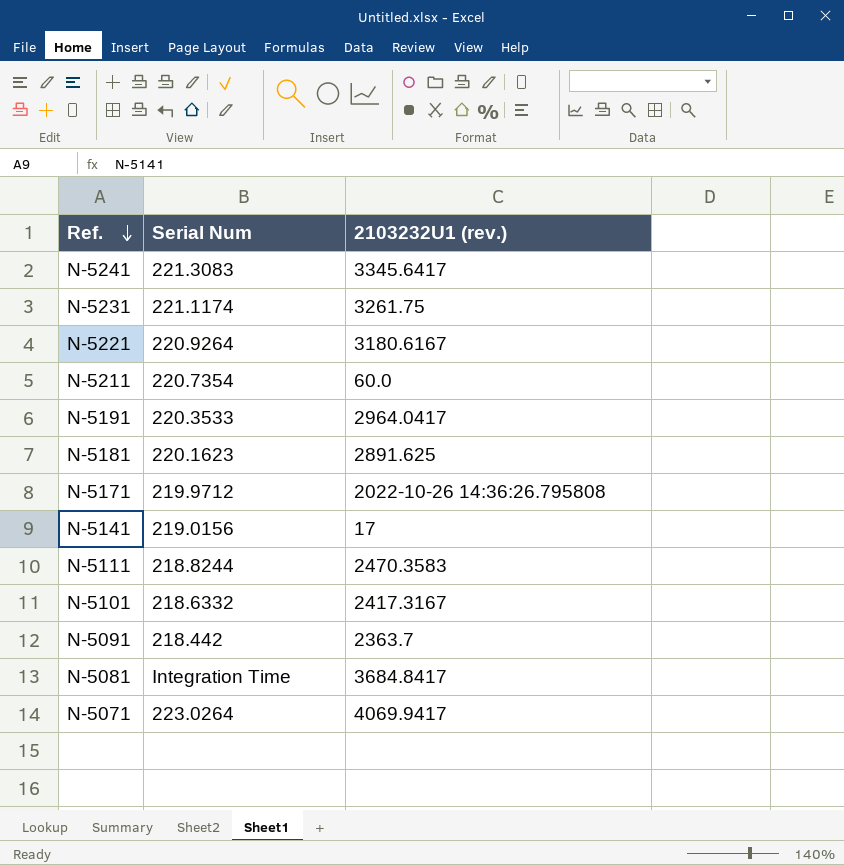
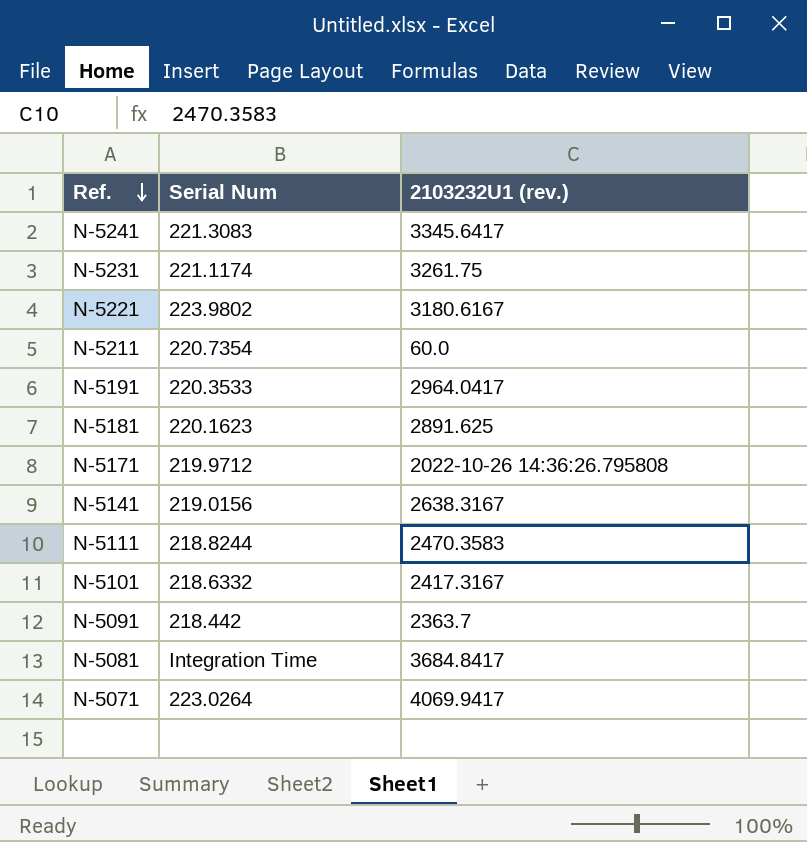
N-5221 | Serial Num: 220.9264 -> 223.9802
N-5141 | 2103232U1 (rev.): 17 -> 2638.3167

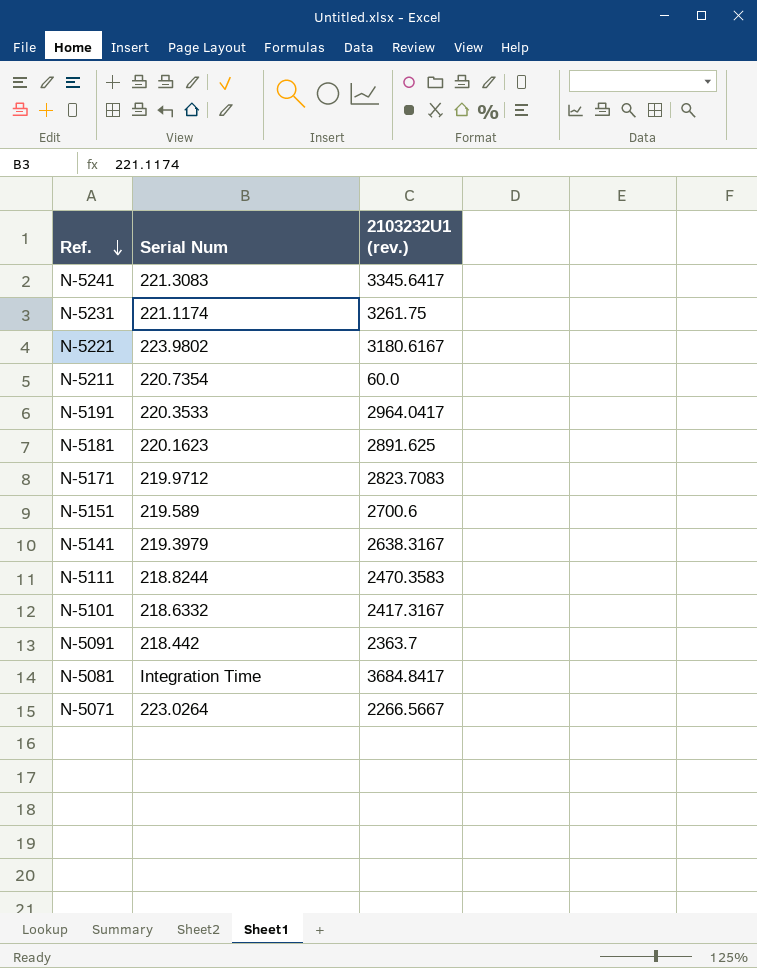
N-5171 | 2103232U1 (rev.): 2022-10-26 14:36:26.795808 -> 2823.7083
row N-5151: none -> 219.589 | 2700.6
N-5141 | Serial Num: 219.0156 -> 219.3979
N-5071 | 2103232U1 (rev.): 4069.9417 -> 2266.5667

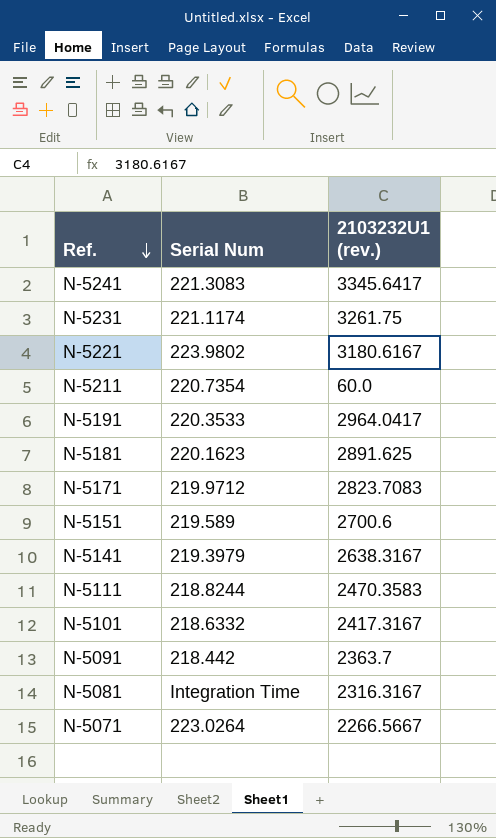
N-5081 | 2103232U1 (rev.): 3684.8417 -> 2316.3167

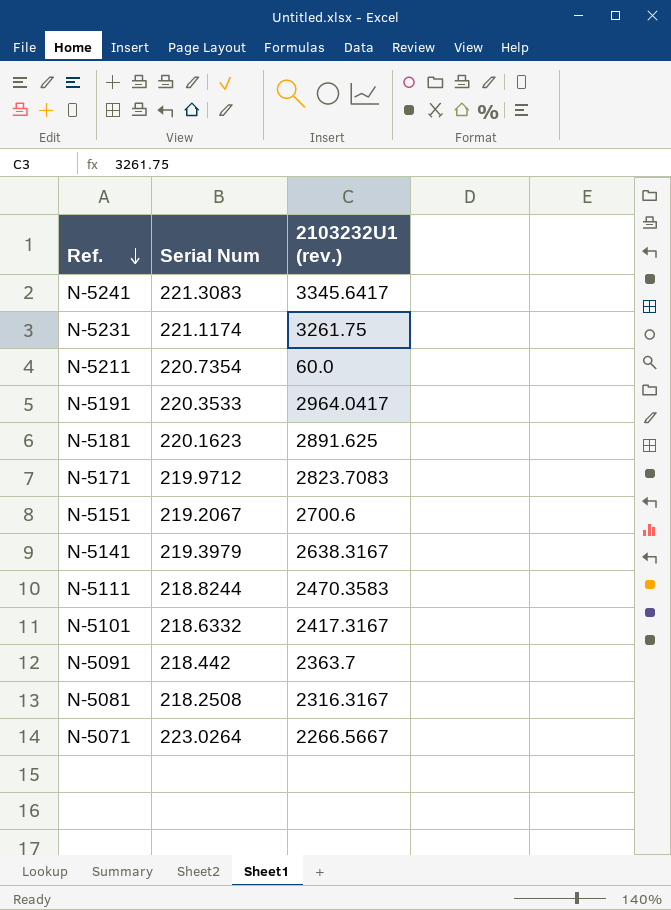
row N-5221: 223.9802 | 3180.6167 -> none
N-5151 | Serial Num: 219.589 -> 219.2067
N-5081 | Serial Num: Integration Time -> 218.2508

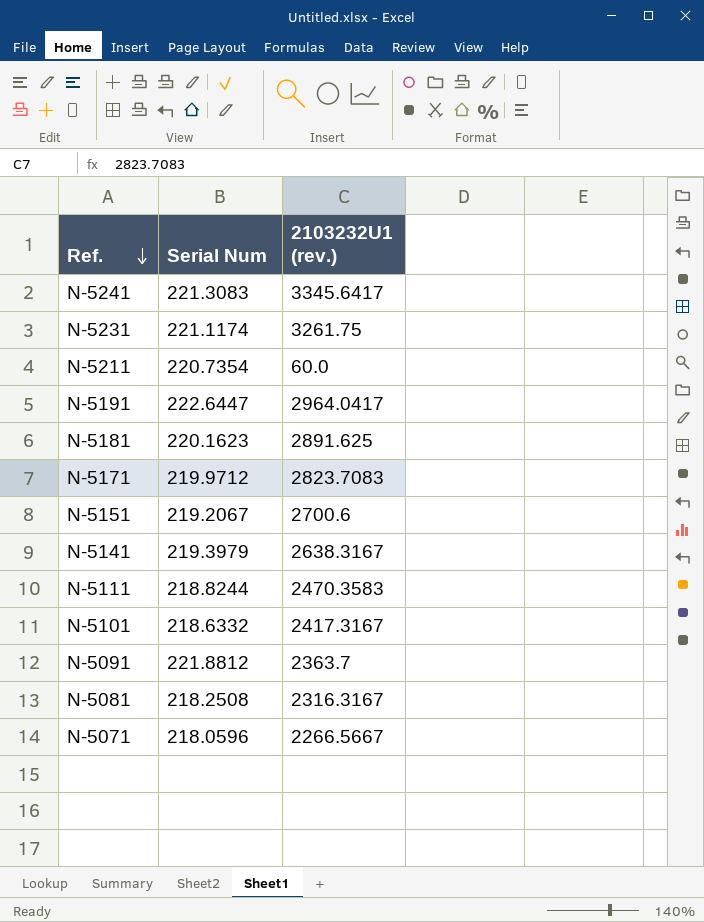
N-5191 | Serial Num: 220.3533 -> 222.6447
N-5091 | Serial Num: 218.442 -> 221.8812
N-5071 | Serial Num: 223.0264 -> 218.0596

